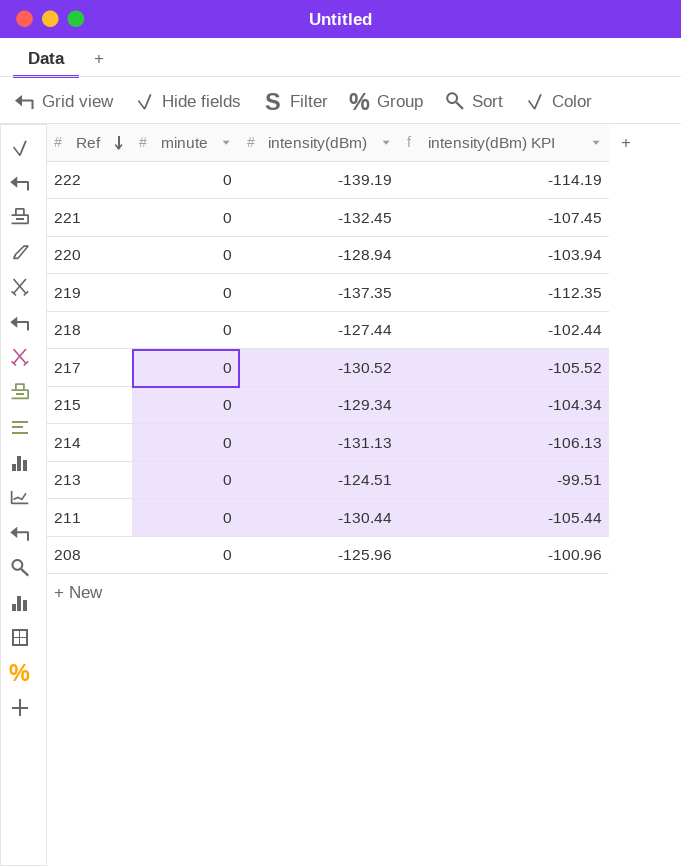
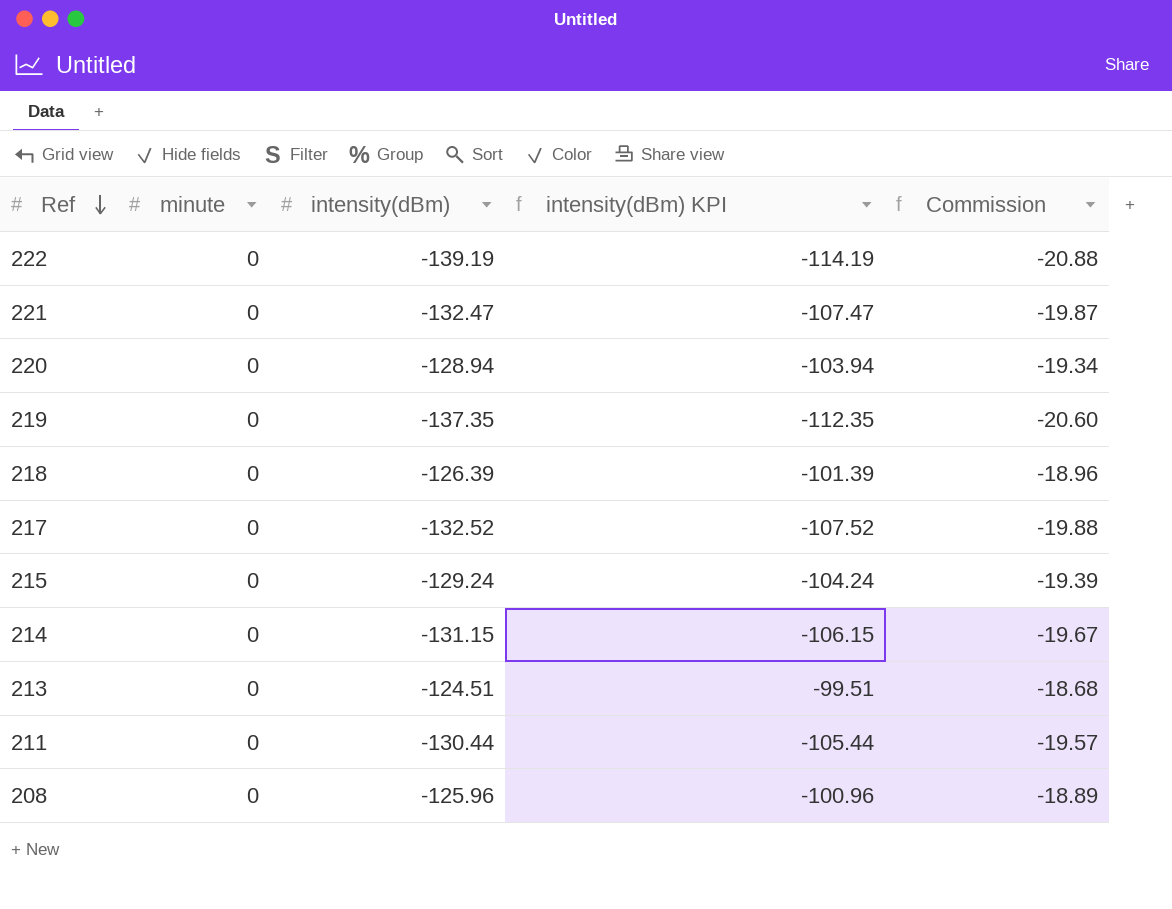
column Commission | formula: none -> [intensity(dBm)] * 0.15
221 | intensity(dBm): -132.45 -> -132.47
221 | intensity(dBm) KPI: -107.45 -> -107.47
218 | intensity(dBm): -127.44 -> -126.39
218 | intensity(dBm) KPI: -102.44 -> -101.39
217 | intensity(dBm): -130.52 -> -132.52
217 | intensity(dBm) KPI: -105.52 -> -107.52
215 | intensity(dBm): -129.34 -> -129.24
215 | intensity(dBm) KPI: -104.34 -> -104.24
214 | intensity(dBm): -131.13 -> -131.15
214 | intensity(dBm) KPI: -106.13 -> -106.15

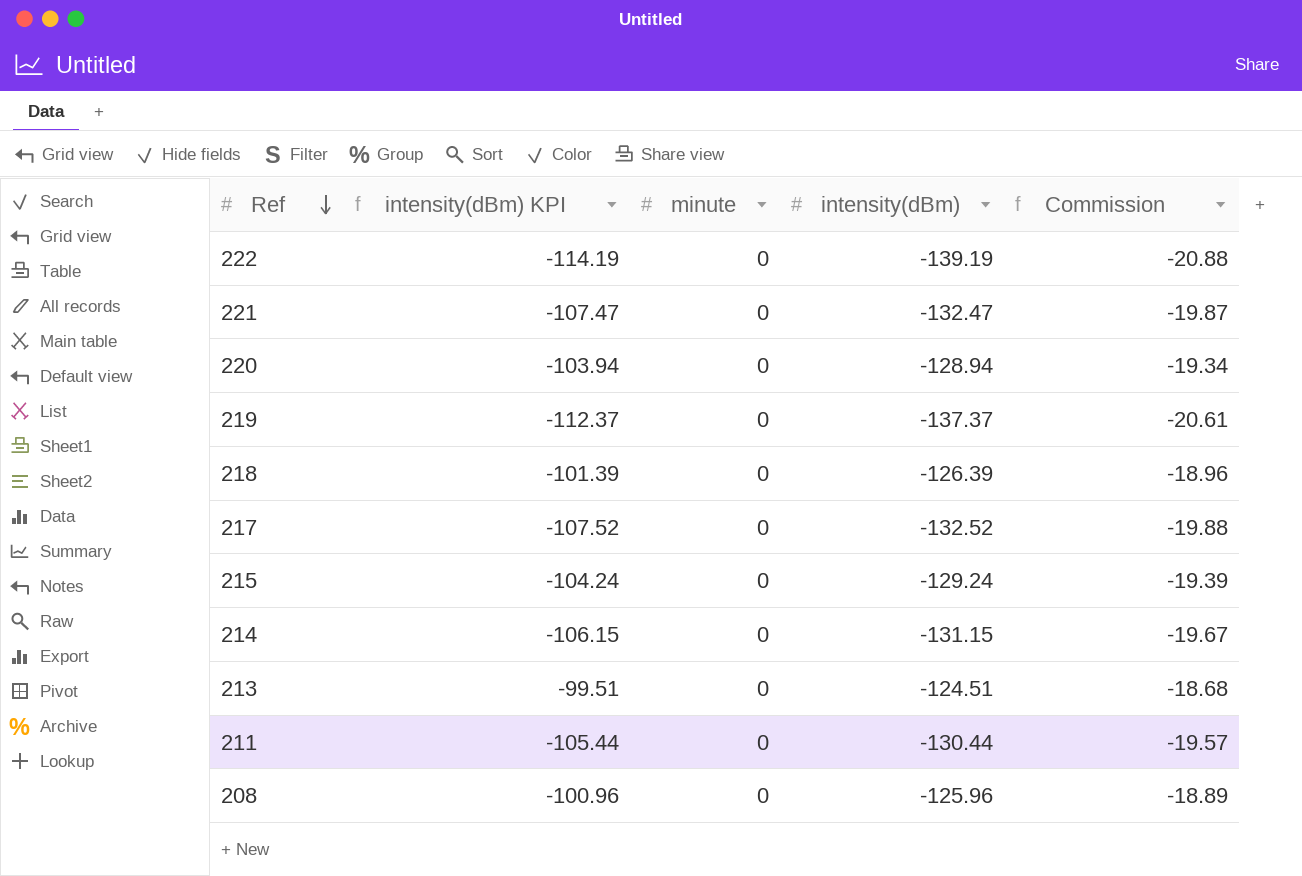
column intensity(dBm) KPI | position: 4 -> 2
219 | intensity(dBm) KPI: -112.35 -> -112.37
219 | intensity(dBm): -137.35 -> -137.37
219 | Commission: -20.60 -> -20.61

